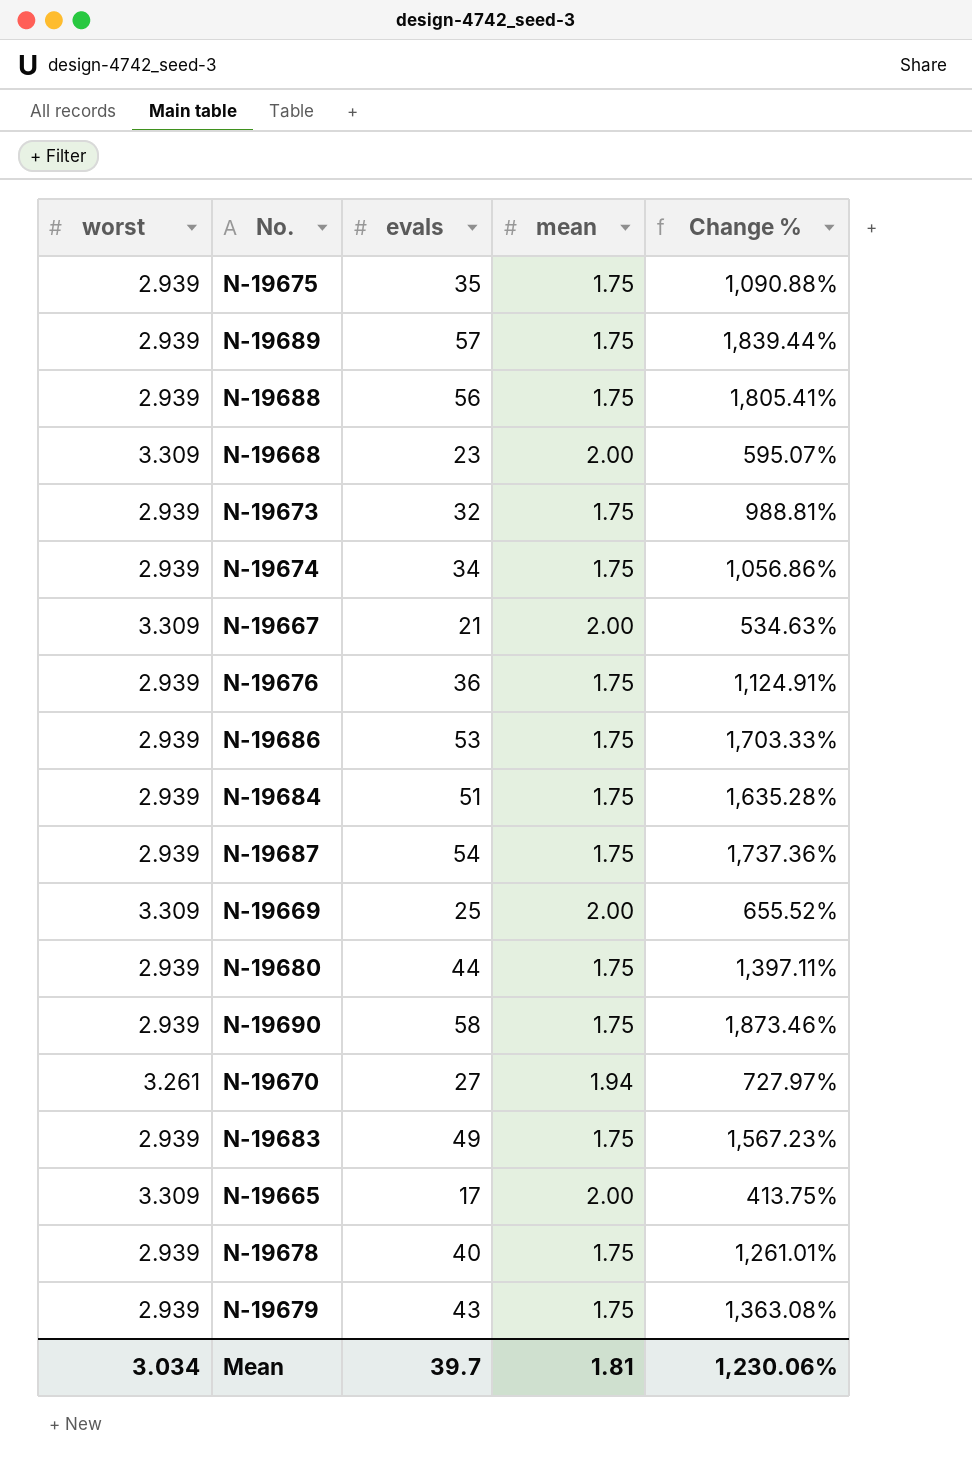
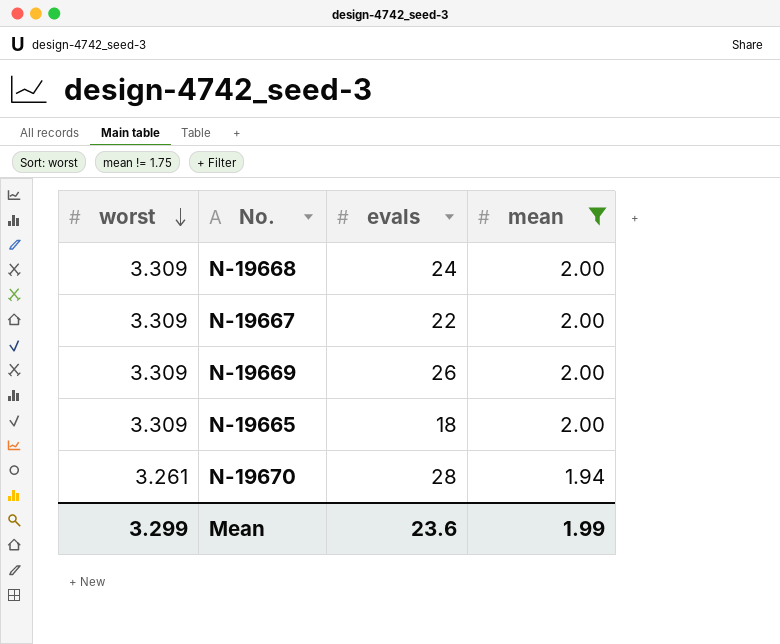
filter: none -> mean != 1.75
row order: none -> worst descending
column Change % | formula: ([evals] - [worst]) / [worst] -> none
N-19668 | evals: 23 -> 24
N-19667 | evals: 21 -> 22
N-19669 | evals: 25 -> 26
N-19665 | evals: 17 -> 18
N-19670 | evals: 27 -> 28
Mean | worst: 3.034 -> 3.299
Mean | evals: 39.7 -> 23.6
Mean | mean: 1.81 -> 1.99

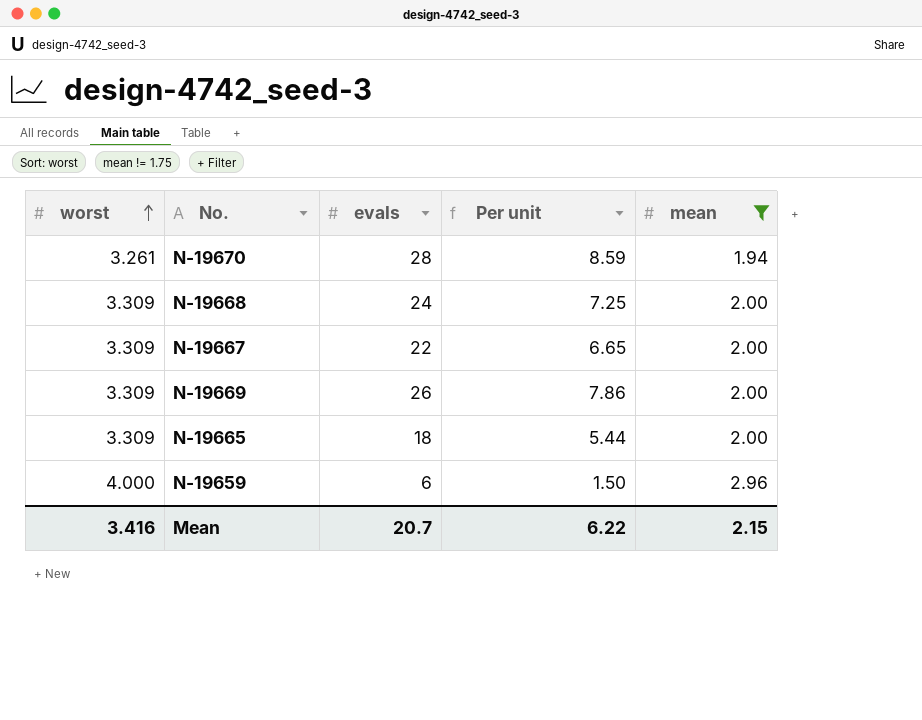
row order: worst descending -> worst ascending
column Per unit | formula: none -> [evals] / [worst]
row N-19659: none -> 4.000 | 6 | 1.50 | 2.96
Mean | worst: 3.299 -> 3.416
Mean | evals: 23.6 -> 20.7
Mean | mean: 1.99 -> 2.15

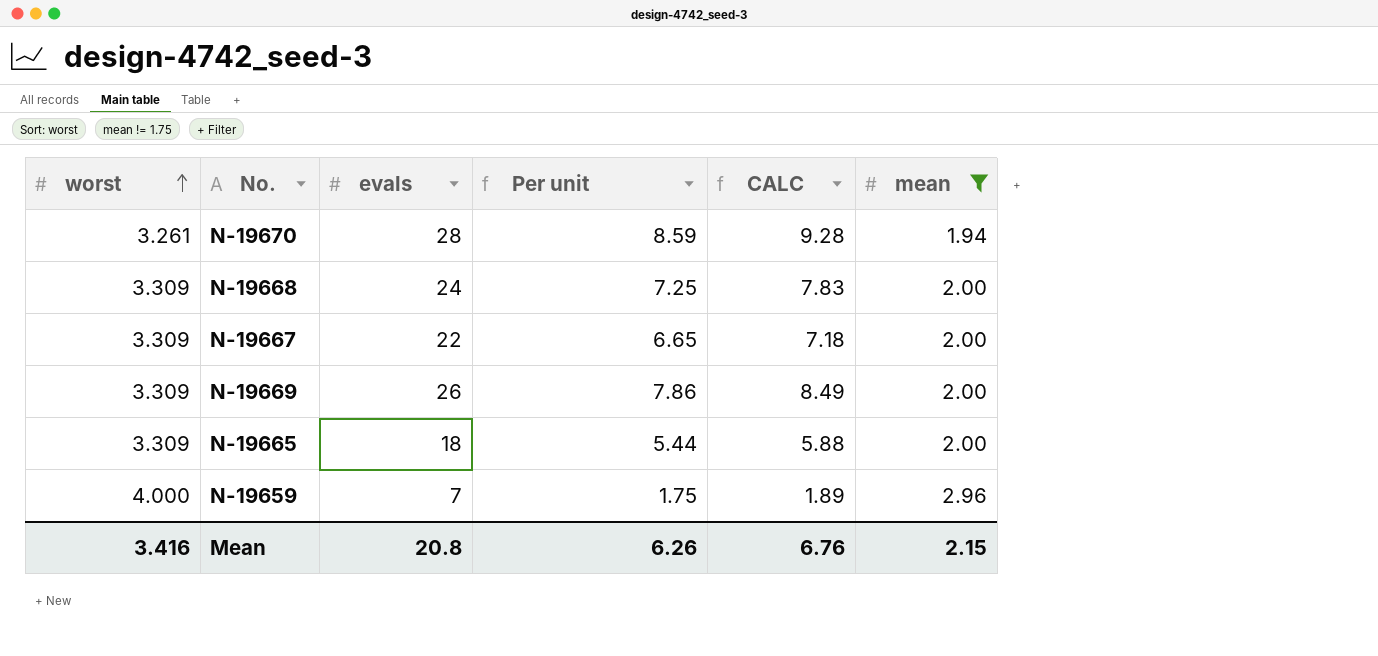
column CALC | formula: none -> [Per unit] * 1.08
N-19659 | evals: 6 -> 7
N-19659 | Per unit: 1.50 -> 1.75
Mean | evals: 20.7 -> 20.8
Mean | Per unit: 6.22 -> 6.26

